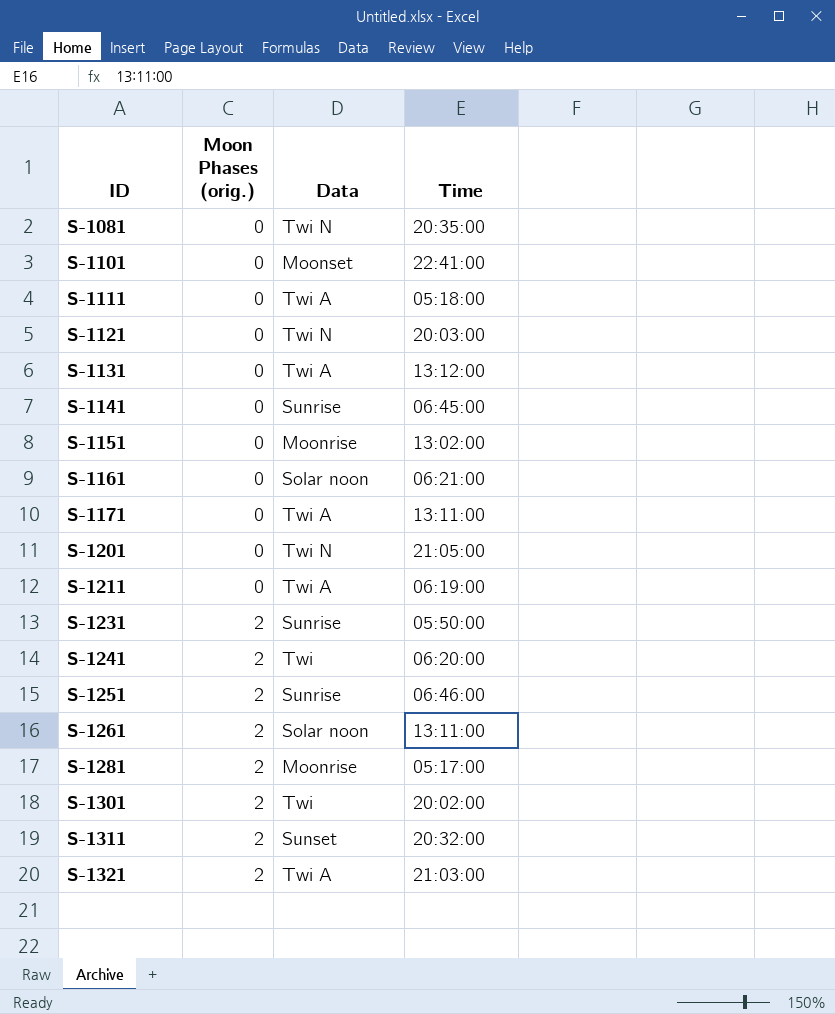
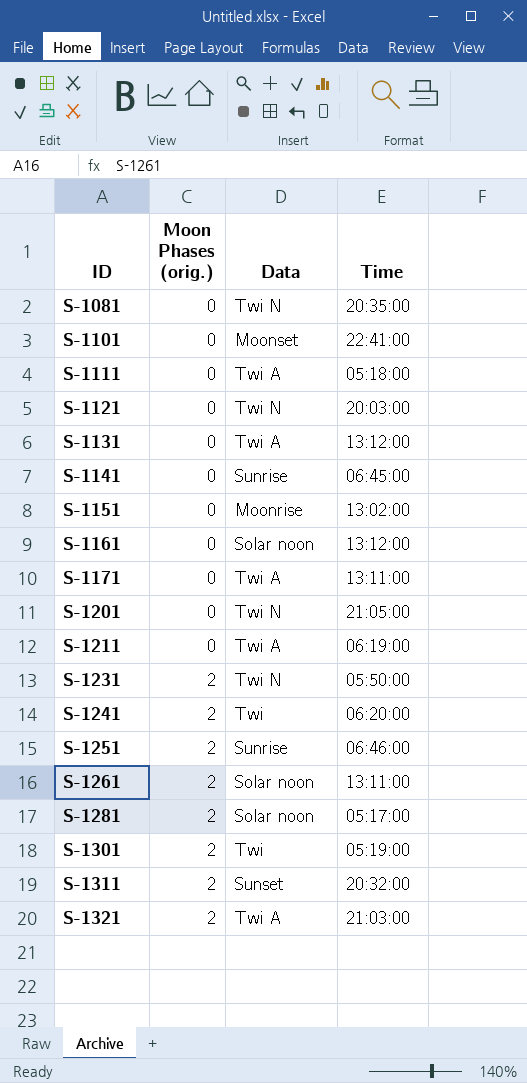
S-1161 | Time: 06:21:00 -> 13:12:00
S-1231 | Data: Sunrise -> Twi N
S-1281 | Data: Moonrise -> Solar noon
S-1301 | Time: 20:02:00 -> 05:19:00

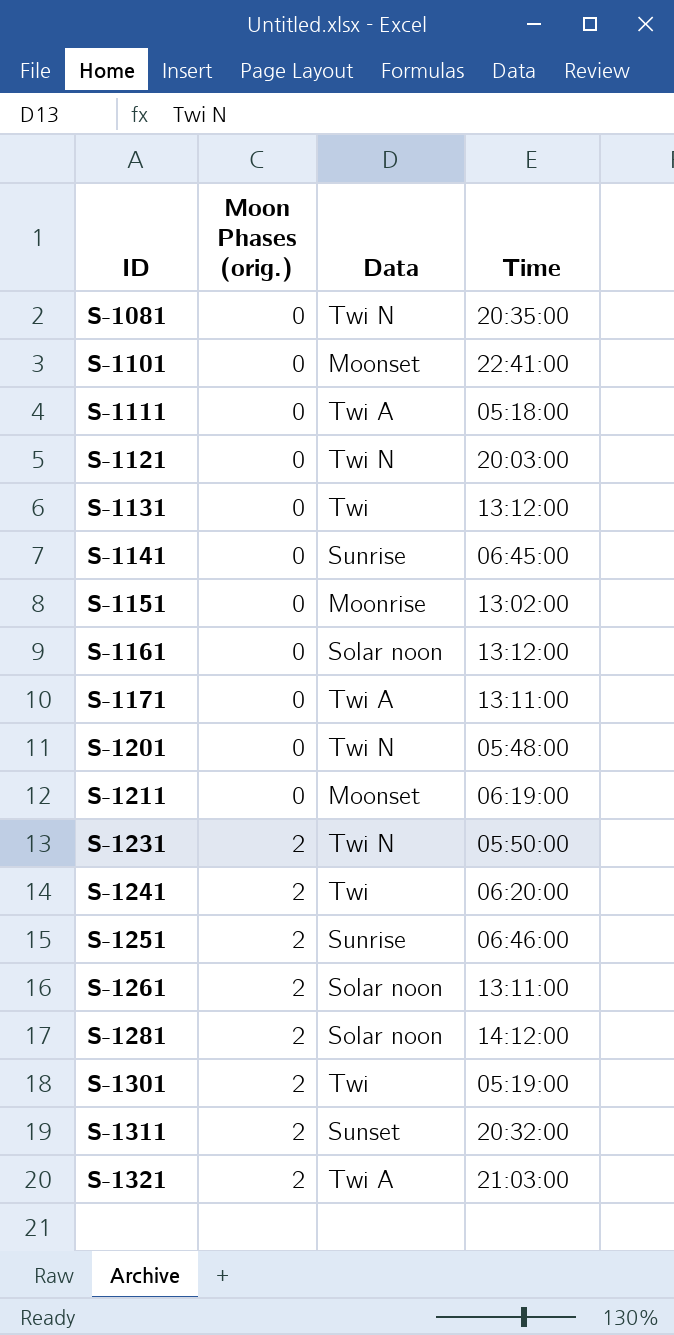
S-1131 | Data: Twi A -> Twi
S-1201 | Time: 21:05:00 -> 05:48:00
S-1211 | Data: Twi A -> Moonset
S-1281 | Time: 05:17:00 -> 14:12:00

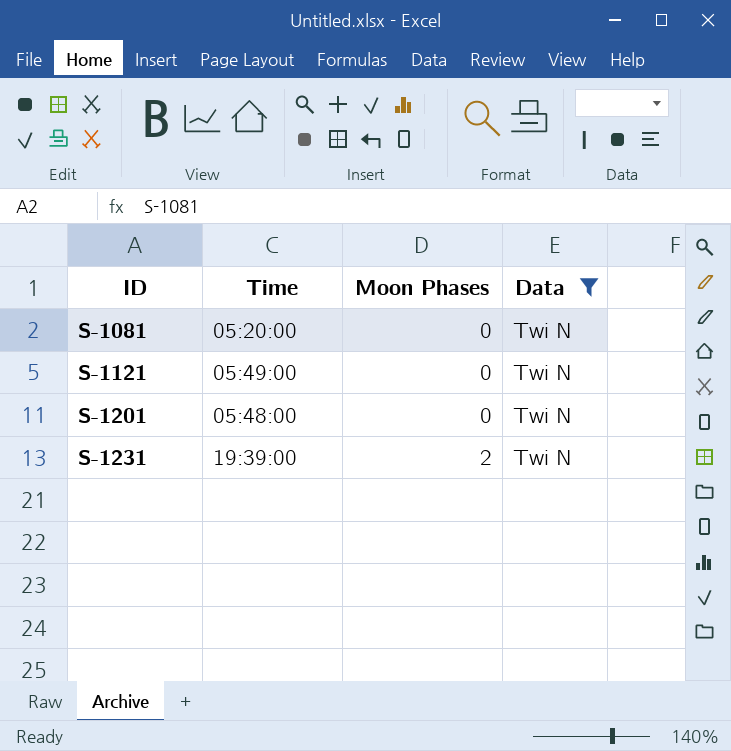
filter: none -> Data = Twi N
column Time | position: 4 -> 2
column name: Moon Phases (orig.) -> Moon Phases
S-1081 | Time: 20:35:00 -> 05:20:00
S-1121 | Time: 20:03:00 -> 05:49:00
S-1231 | Time: 05:50:00 -> 19:39:00

